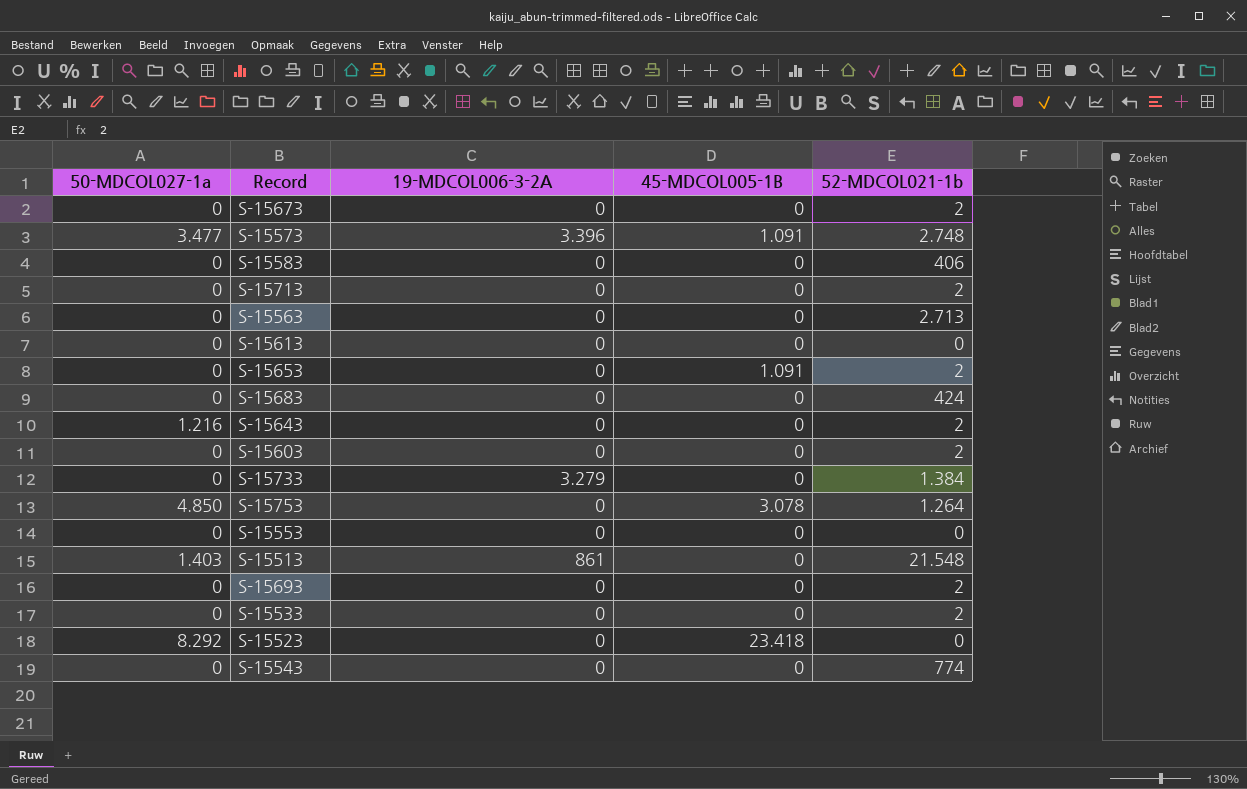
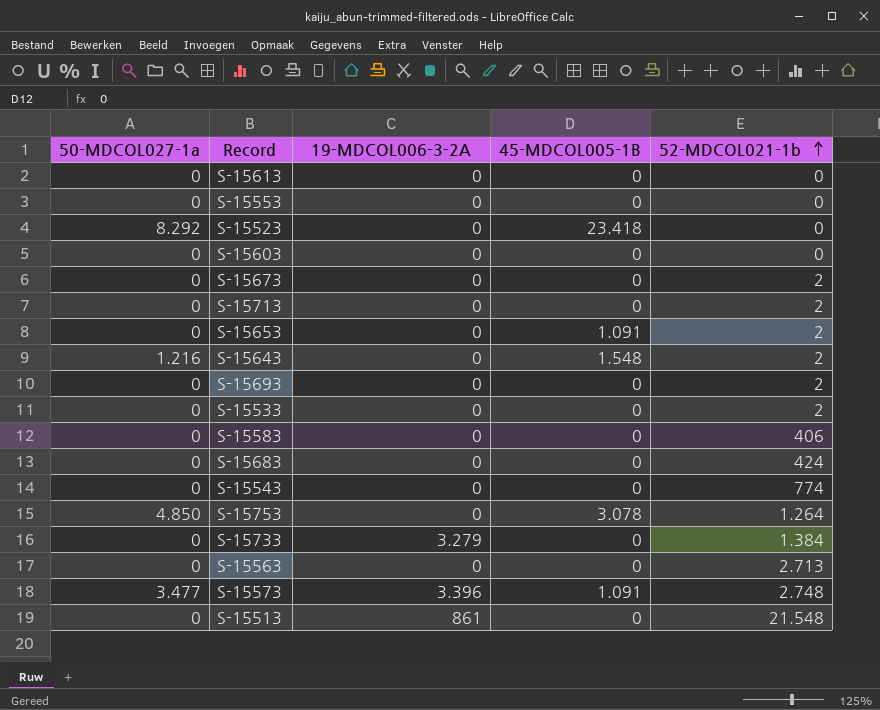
row order: none -> 52-MDCOL021-1b ascending
S-15603 | 52-MDCOL021-1b: 2 -> 0
S-15643 | 45-MDCOL005-1B: 0 -> 1.548
S-15513 | 50-MDCOL027-1a: 1.403 -> 0

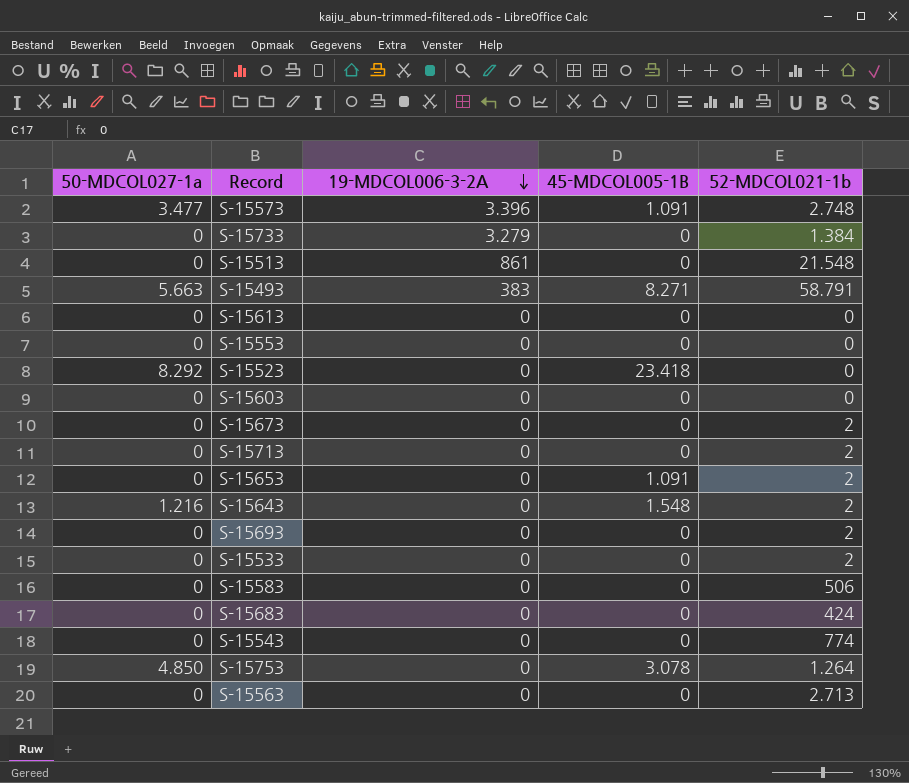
row order: 52-MDCOL021-1b ascending -> 19-MDCOL006-3-2A descending
row S-15493: none -> 5.663 | 383 | 8.271 | 58.791
S-15583 | 52-MDCOL021-1b: 406 -> 506

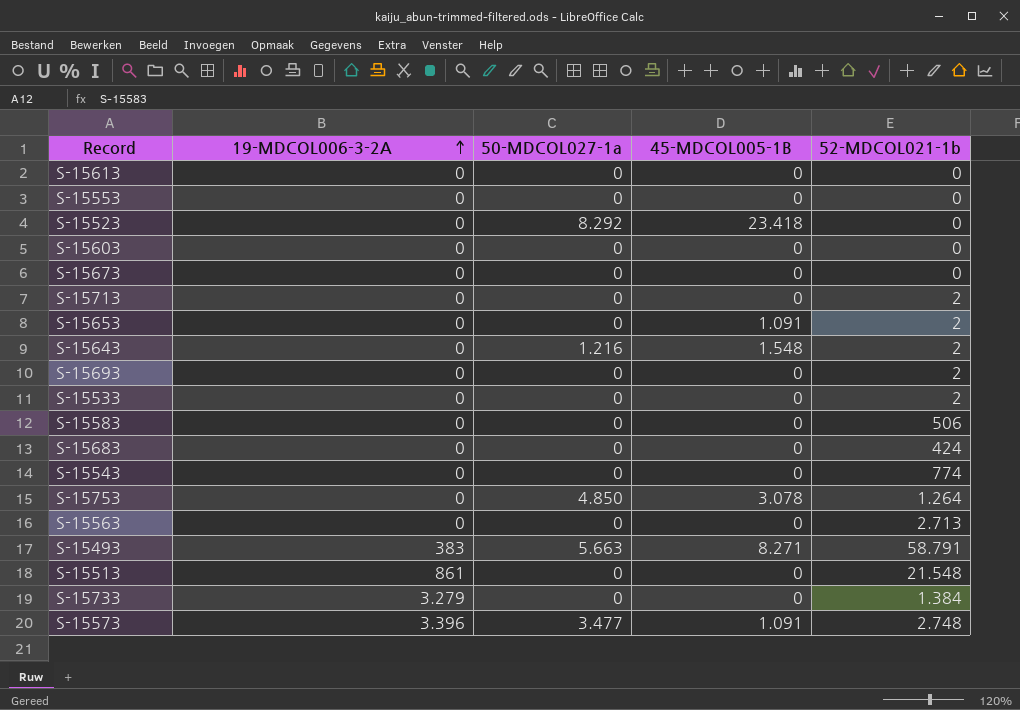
row order: 19-MDCOL006-3-2A descending -> 19-MDCOL006-3-2A ascending
column 50-MDCOL027-1a | position: 1 -> 3
S-15673 | 52-MDCOL021-1b: 2 -> 0

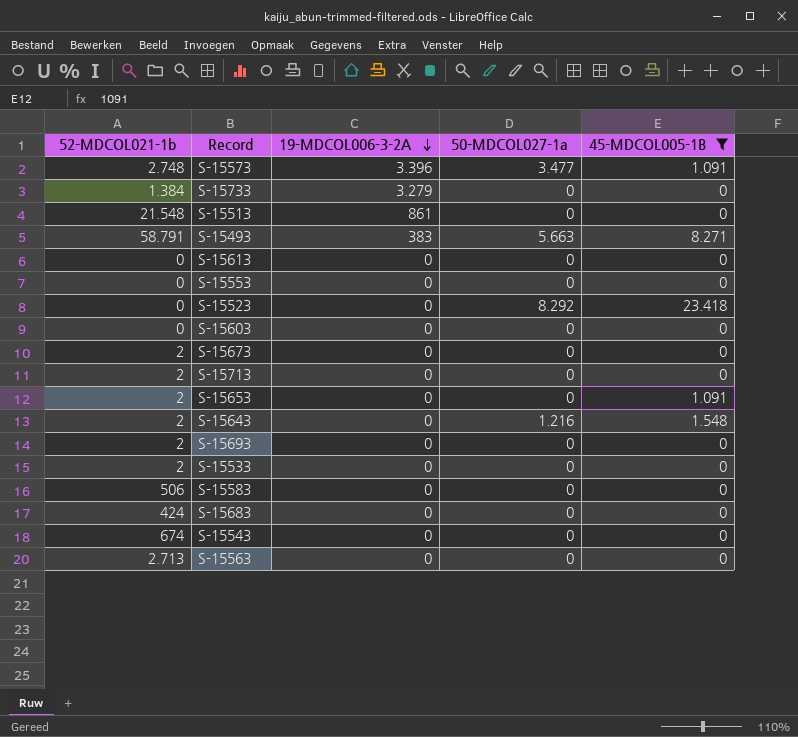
filter: none -> 45-MDCOL005-1B != 3.078
row order: 19-MDCOL006-3-2A ascending -> 19-MDCOL006-3-2A descending
column 52-MDCOL021-1b | position: 5 -> 1
S-15673 | 52-MDCOL021-1b: 0 -> 2
S-15543 | 52-MDCOL021-1b: 774 -> 674

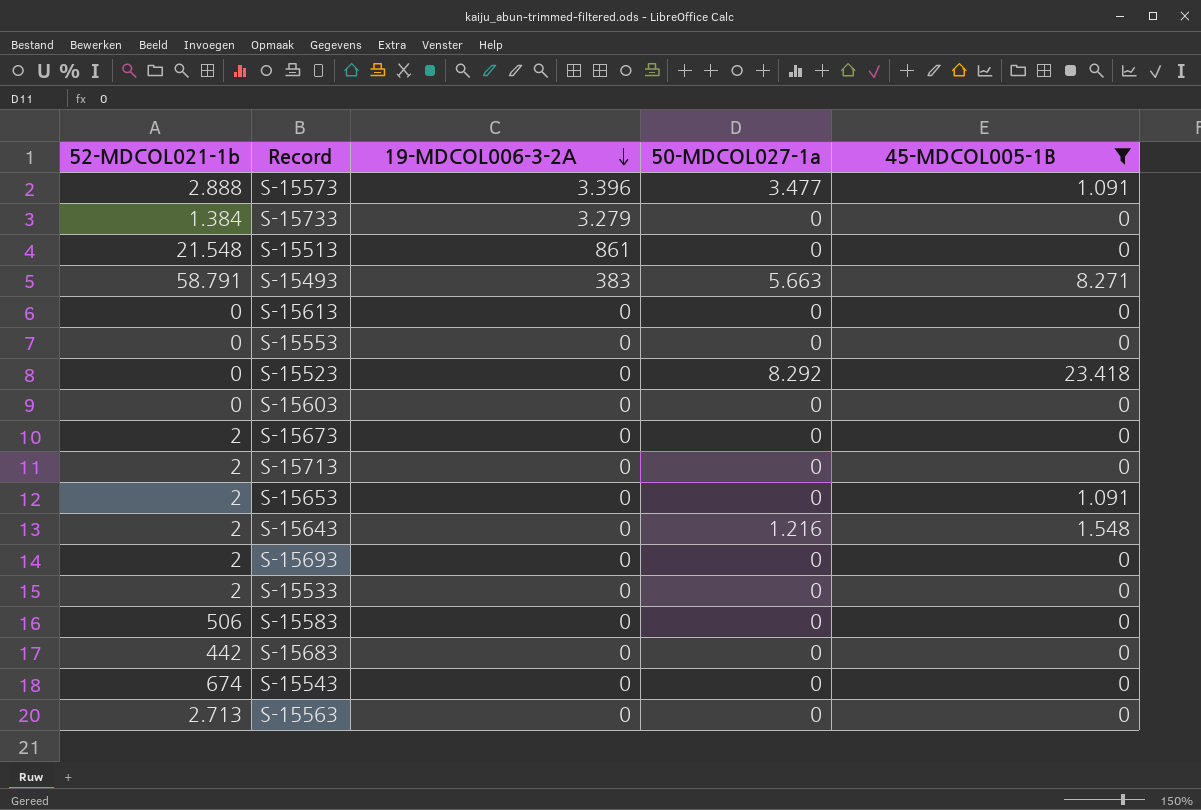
S-15573 | 52-MDCOL021-1b: 2.748 -> 2.888
S-15683 | 52-MDCOL021-1b: 424 -> 442

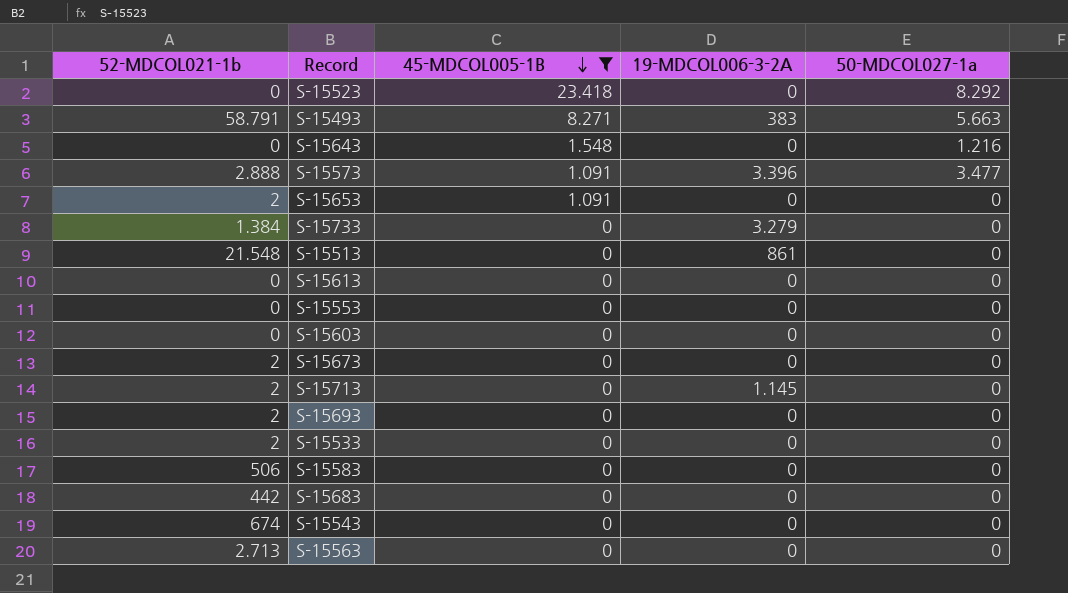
row order: 19-MDCOL006-3-2A descending -> 45-MDCOL005-1B descending
column 45-MDCOL005-1B | position: 5 -> 3
S-15643 | 52-MDCOL021-1b: 2 -> 0
S-15713 | 19-MDCOL006-3-2A: 0 -> 1.145

